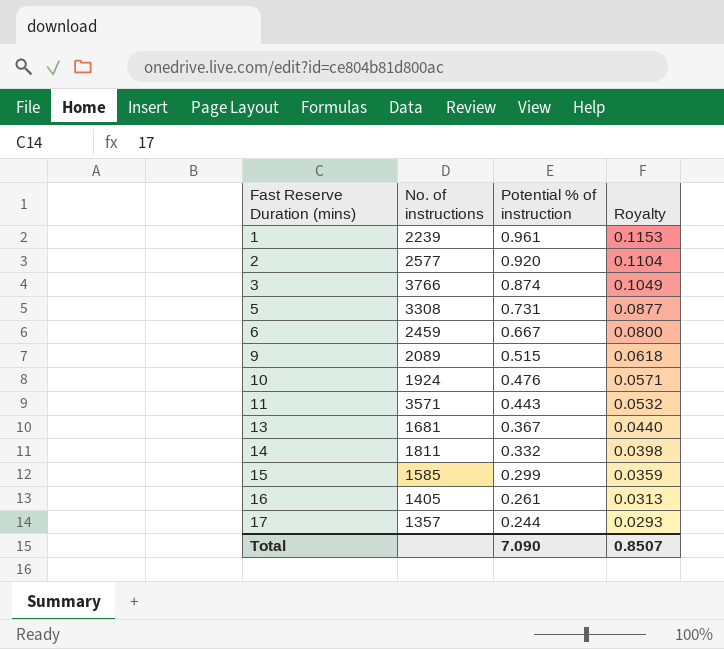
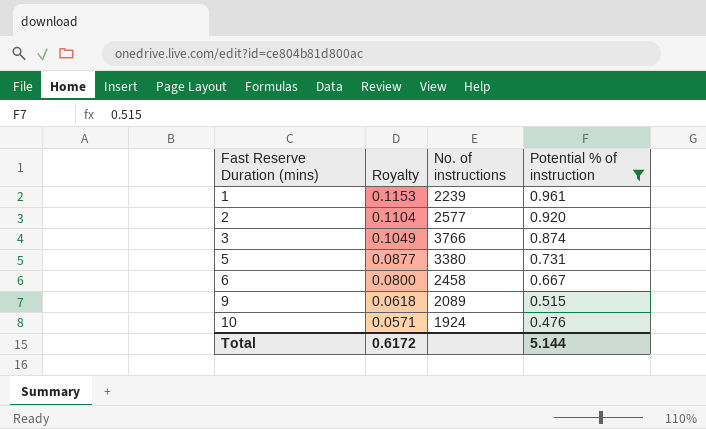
filter: none -> Potential % of instruction >= 0.476
column Royalty | position: 4 -> 2
5 | No. of instructions: 3308 -> 3380
6 | No. of instructions: 2459 -> 2458
Total | Royalty: 0.8507 -> 0.6172
Total | Potential % of instruction: 7.090 -> 5.144

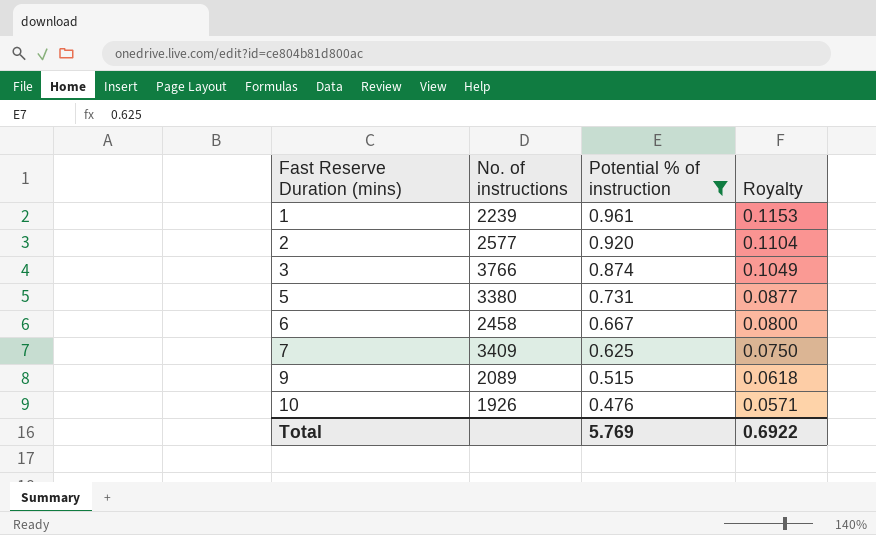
column Royalty | position: 2 -> 4
row 7: none -> 3409 | 0.625 | 0.0750
10 | No. of instructions: 1924 -> 1926
Total | Potential % of instruction: 5.144 -> 5.769
Total | Royalty: 0.6172 -> 0.6922

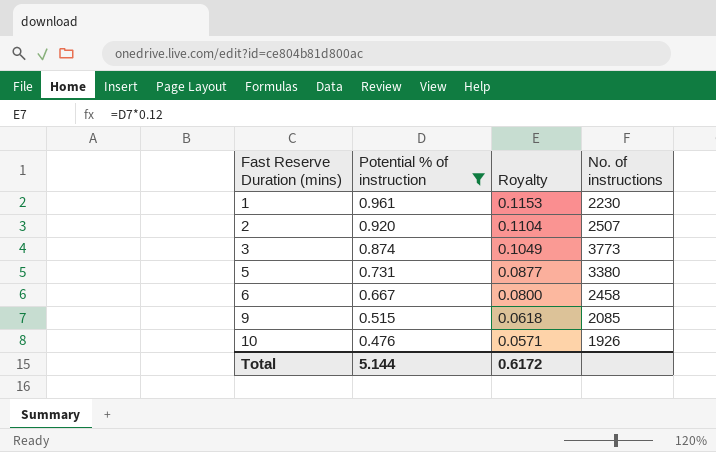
column No. of instructions | position: 2 -> 4
row 7: 3409 | 0.625 | 0.0750 -> none
1 | No. of instructions: 2239 -> 2230
2 | No. of instructions: 2577 -> 2507
3 | No. of instructions: 3766 -> 3773
9 | No. of instructions: 2089 -> 2085
Total | Potential % of instruction: 5.769 -> 5.144
Total | Royalty: 0.6922 -> 0.6172

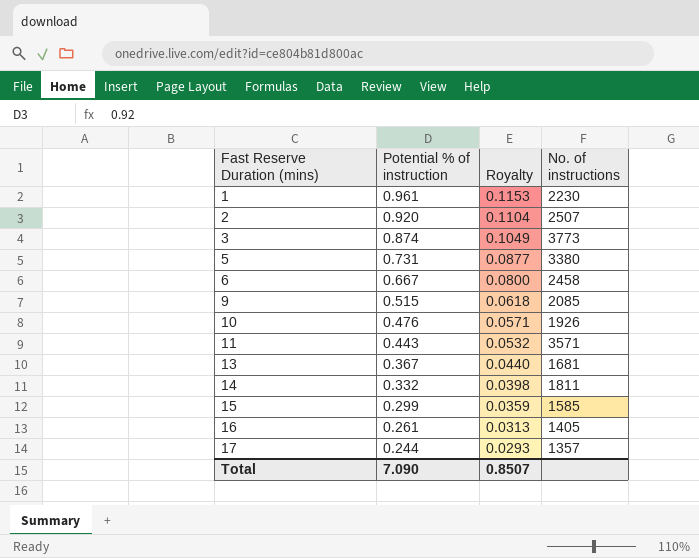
filter: Potential % of instruction >= 0.476 -> none
Total | Potential % of instruction: 5.144 -> 7.090
Total | Royalty: 0.6172 -> 0.8507

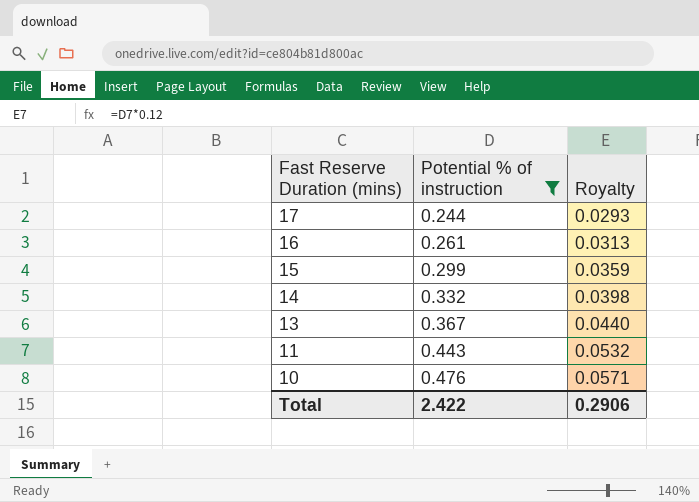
filter: none -> Potential % of instruction <= 0.476
row order: Fast Reserve Duration (mins) ascending -> Fast Reserve Duration (mins) descending
column No. of instructions | position: 4 -> none
Total | Potential % of instruction: 7.090 -> 2.422
Total | Royalty: 0.8507 -> 0.2906

